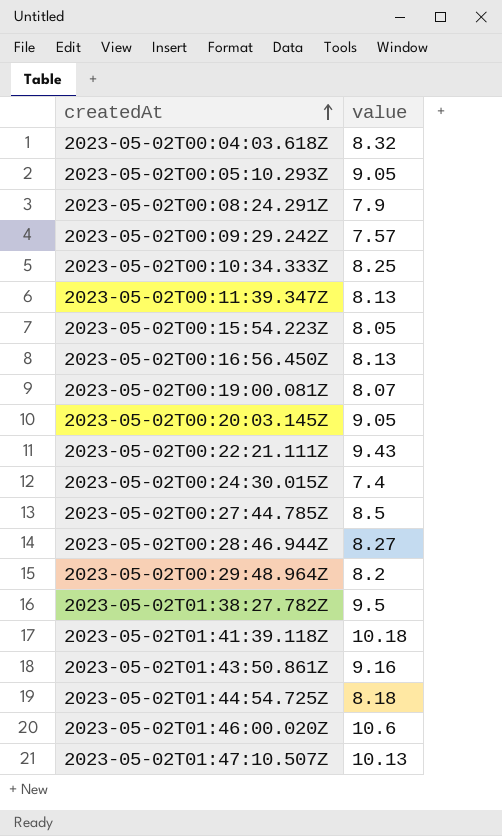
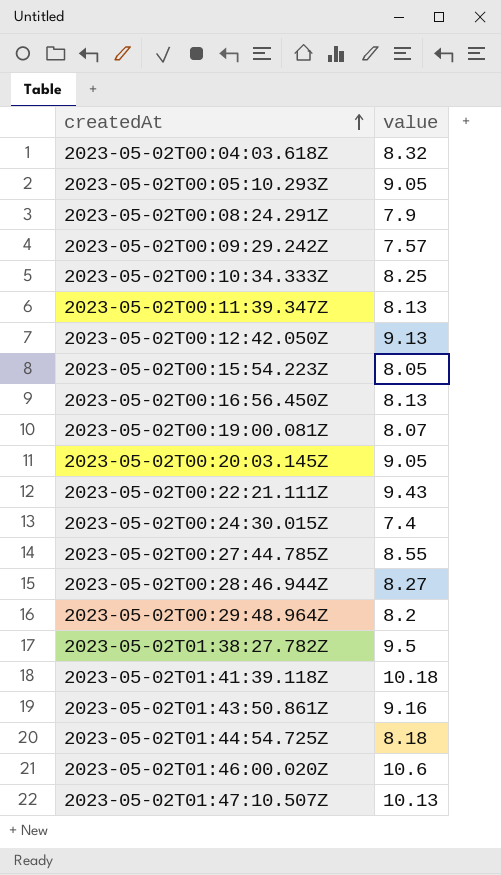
row 2023-05-02T00:12:42.050Z: none -> 9.13
2023-05-02T00:27:44.785Z | value: 8.5 -> 8.55

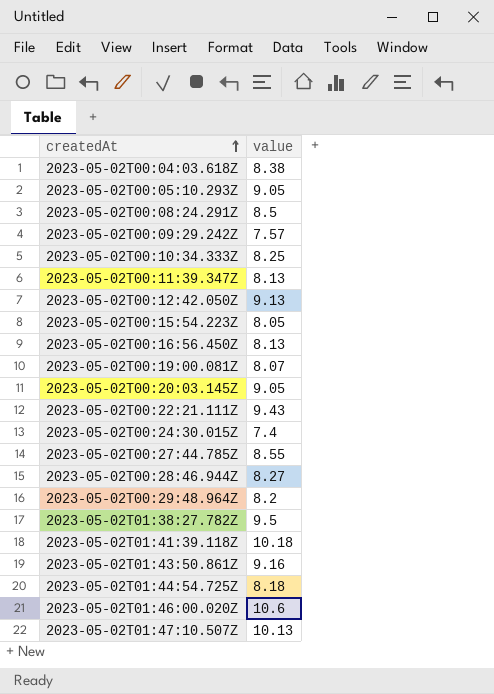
2023-05-02T00:04:03.618Z | value: 8.32 -> 8.38
2023-05-02T00:08:24.291Z | value: 7.9 -> 8.5

